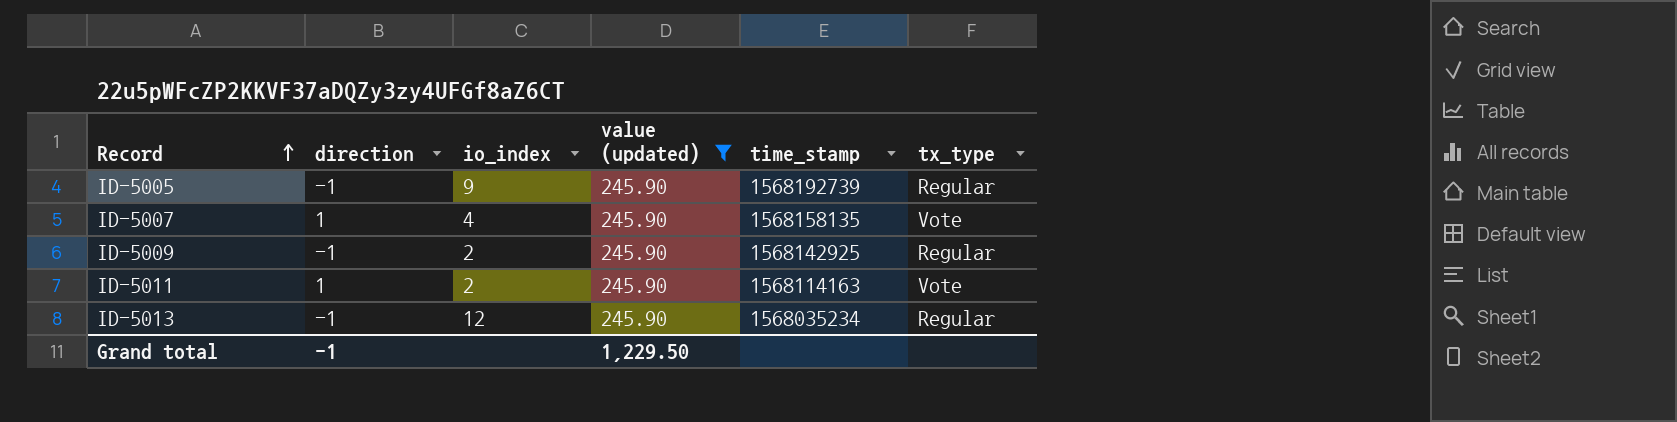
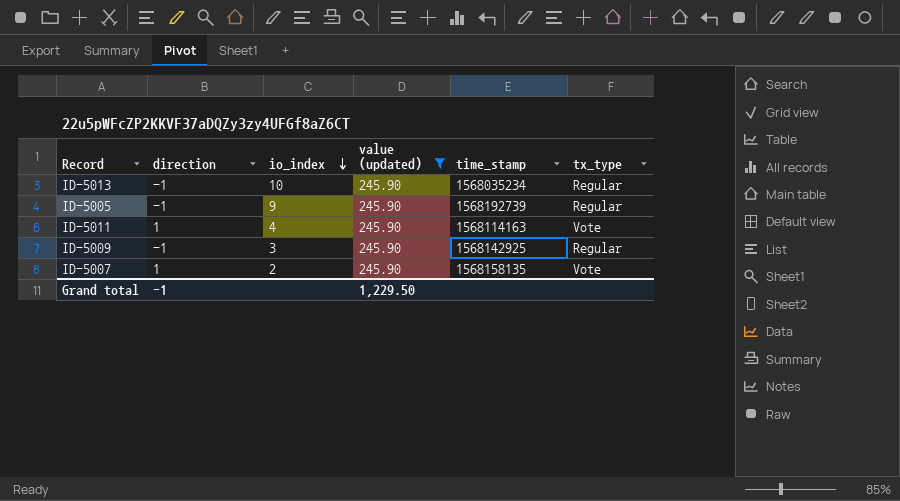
row order: Record ascending -> io_index descending
ID-5013 | io_index: 12 -> 10
ID-5011 | io_index: 2 -> 4
ID-5009 | io_index: 2 -> 3
ID-5007 | io_index: 4 -> 2

